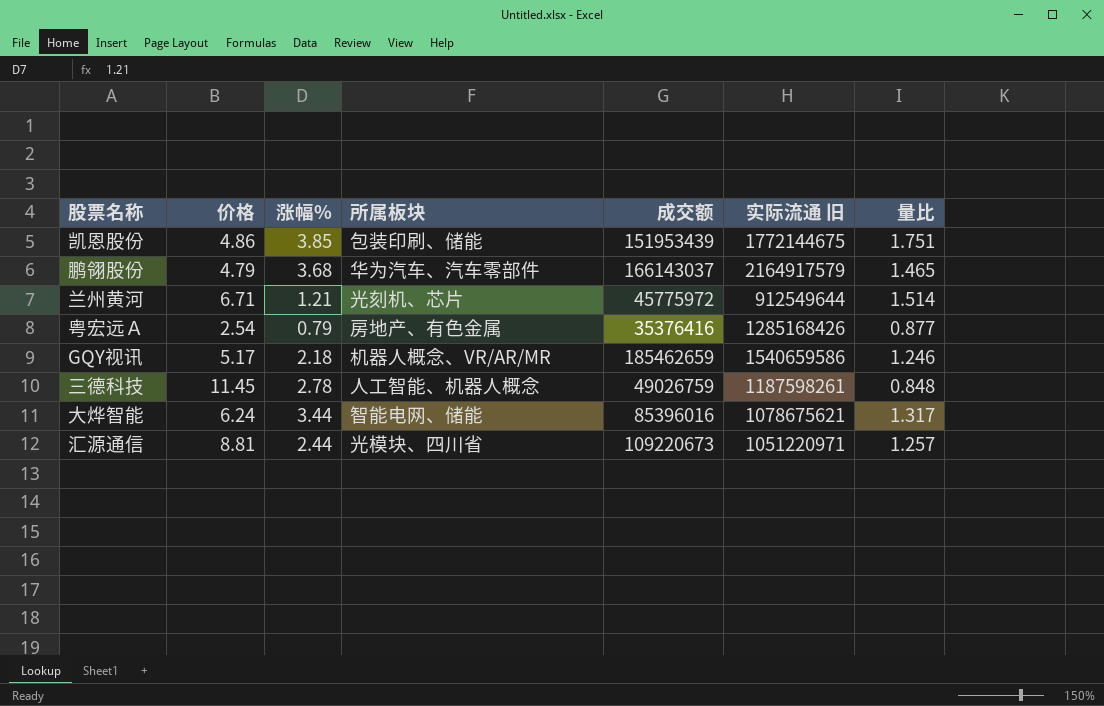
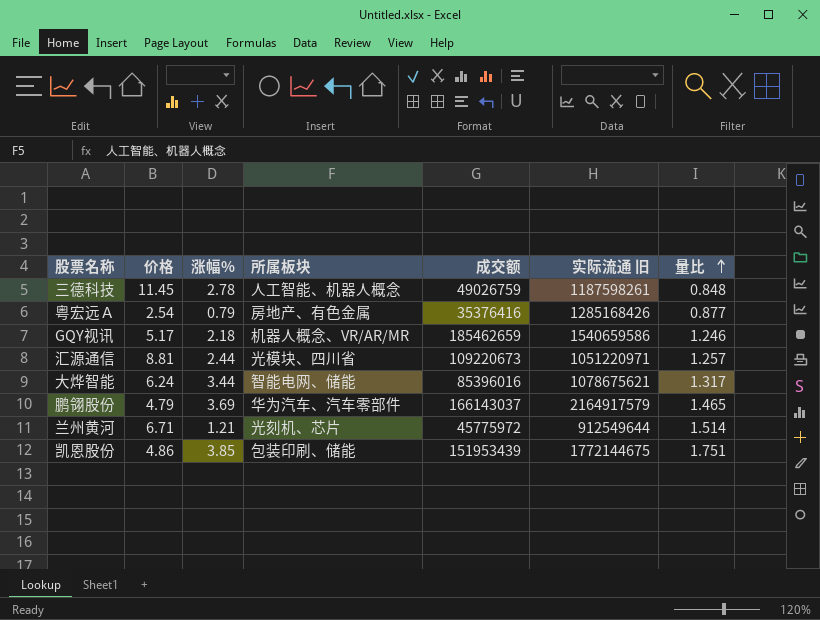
row order: none -> 量比 ascending
鹏翎股份 | 涨幅%: 3.68 -> 3.69

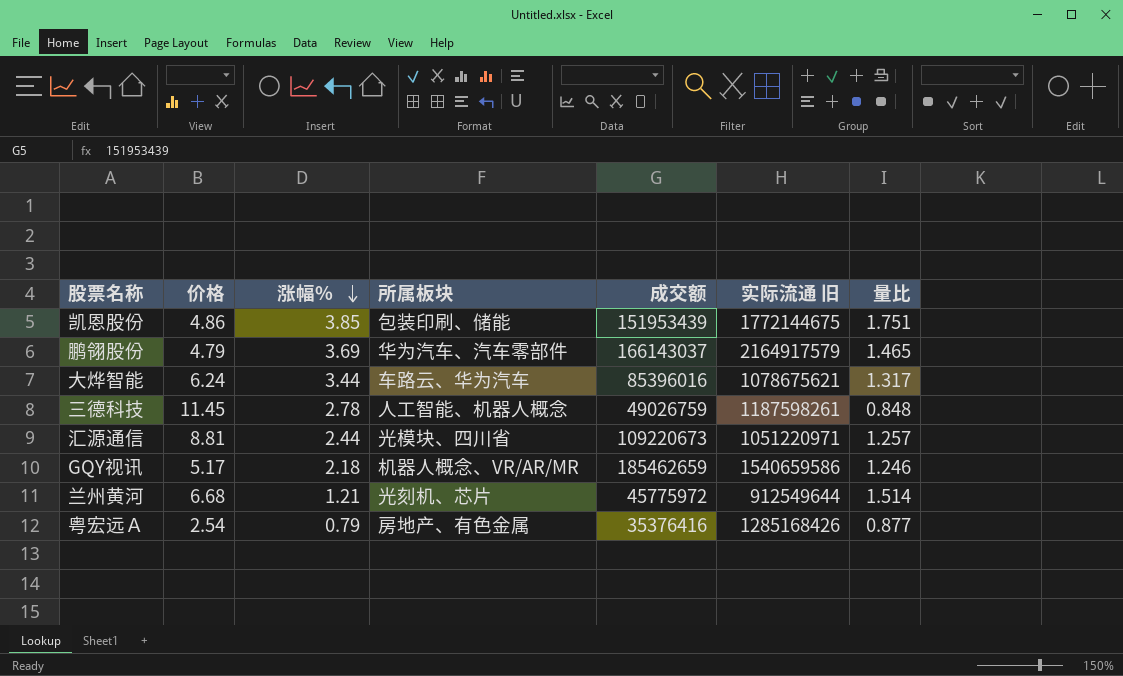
row order: 量比 ascending -> 涨幅% descending
大烨智能 | 所属板块: 智能电网、储能 -> 车路云、华为汽车
兰州黄河 | 价格: 6.71 -> 6.68

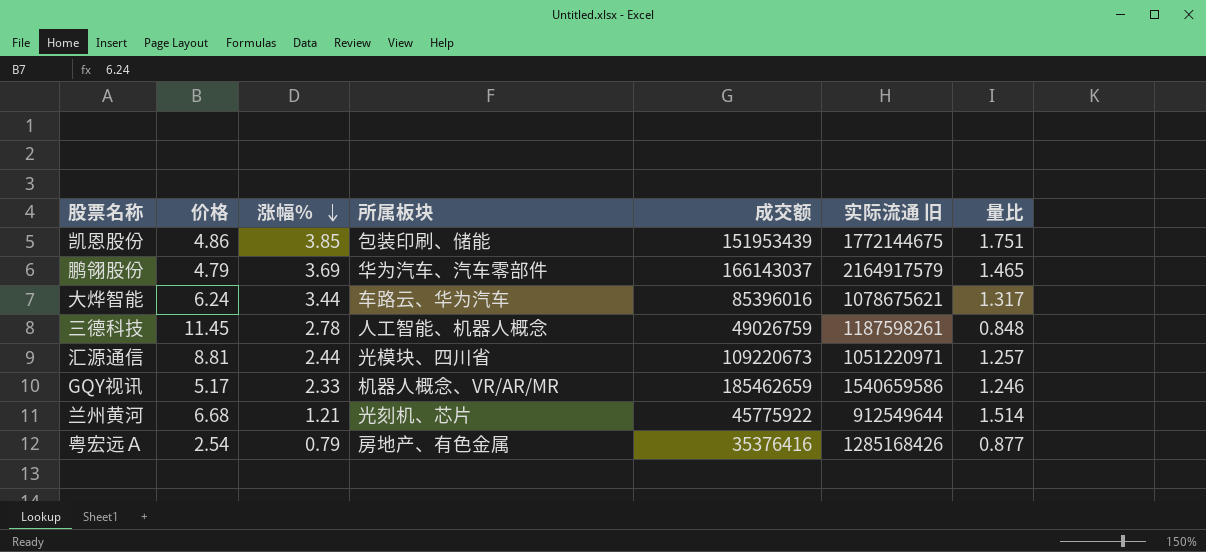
GQY视讯 | 涨幅%: 2.18 -> 2.33
兰州黄河 | 成交额: 45775972 -> 45775922

